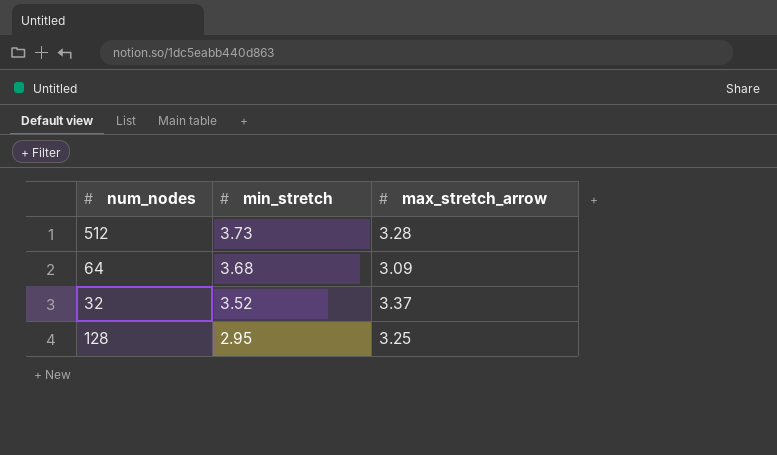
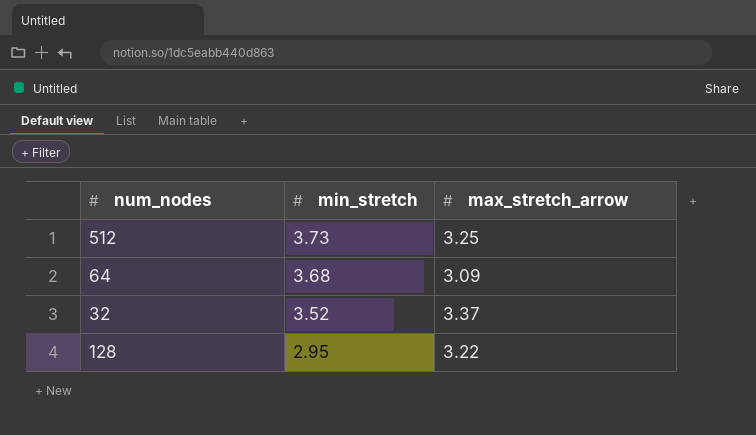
512 | max_stretch_arrow: 3.28 -> 3.25
128 | max_stretch_arrow: 3.25 -> 3.22

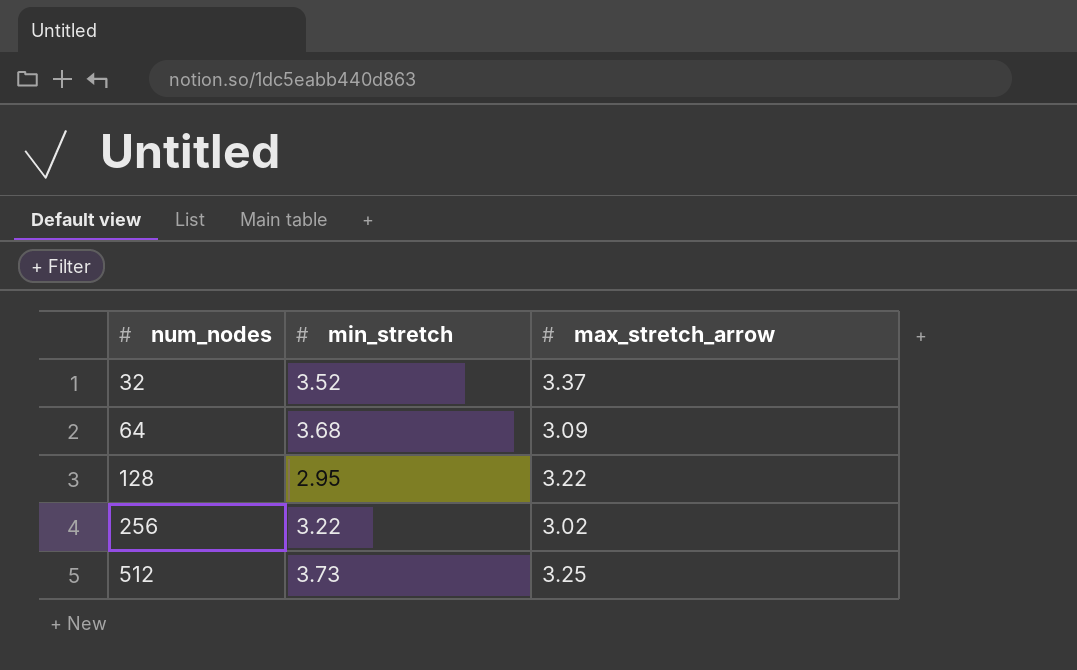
row order: min_stretch descending -> num_nodes ascending
row 256: none -> 3.22 | 3.02

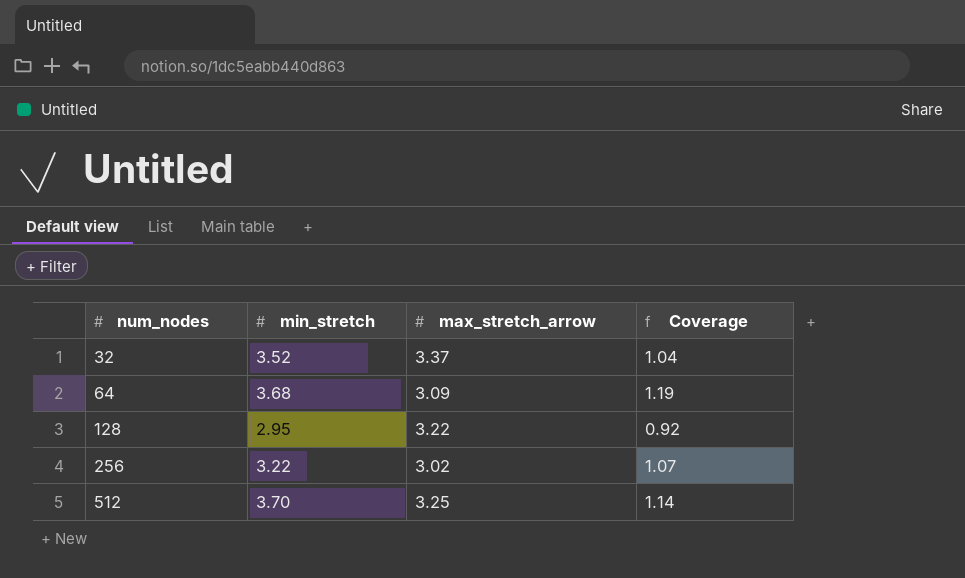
column Coverage | formula: none -> [min_stretch] / [max_stretch_arrow]
512 | min_stretch: 3.73 -> 3.70

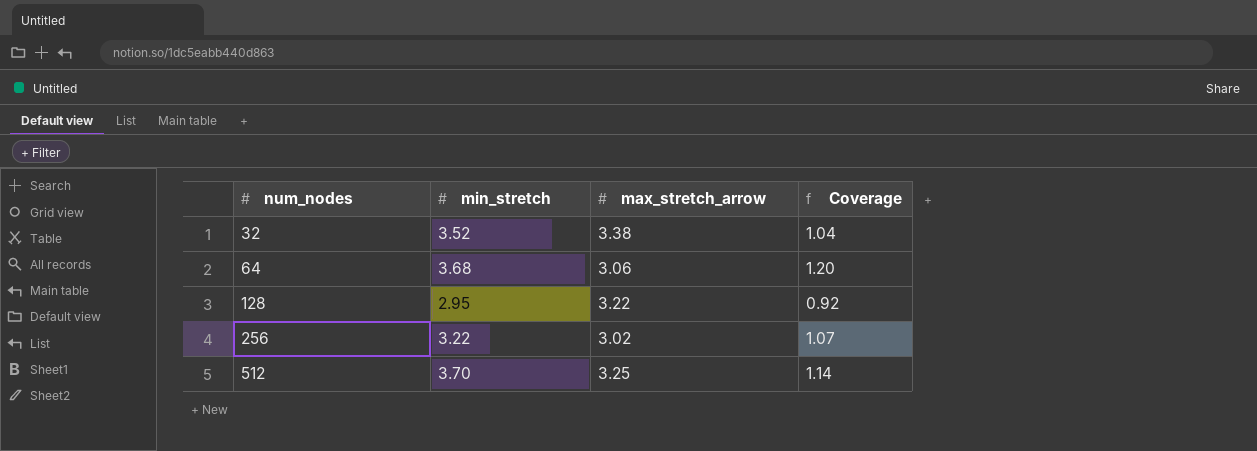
32 | max_stretch_arrow: 3.37 -> 3.38
64 | max_stretch_arrow: 3.09 -> 3.06
64 | Coverage: 1.19 -> 1.20

